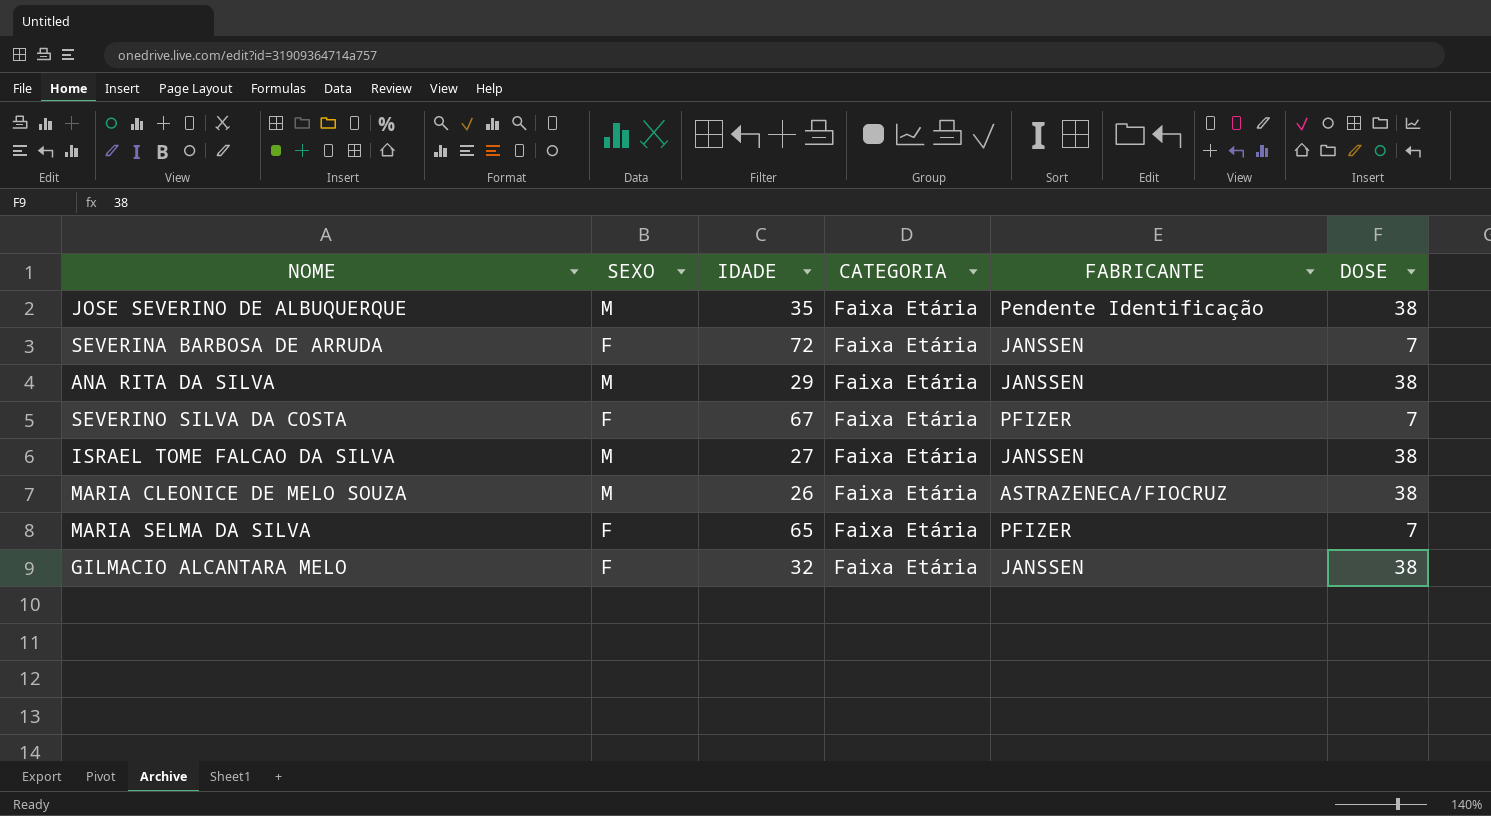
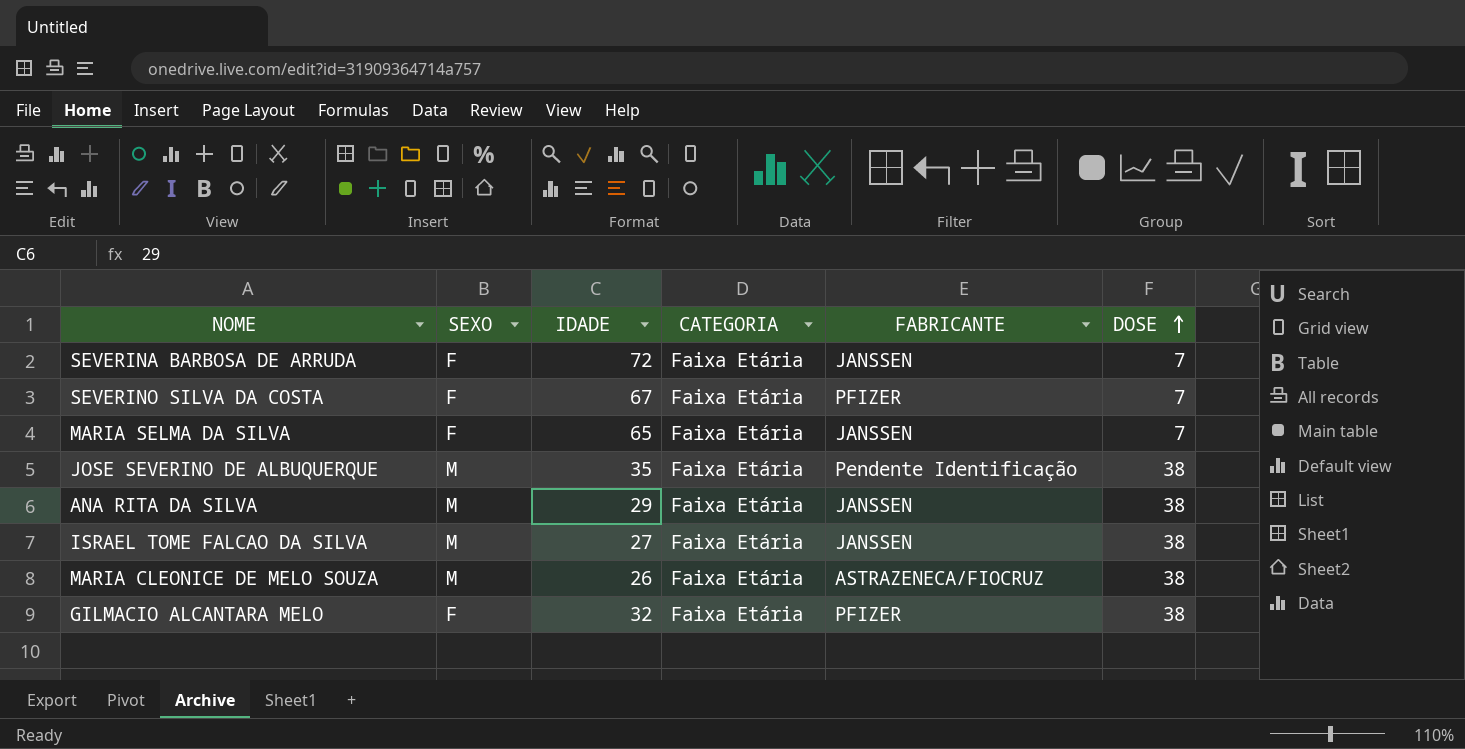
row order: none -> DOSE ascending
MARIA SELMA DA SILVA | FABRICANTE: PFIZER -> JANSSEN
GILMACIO ALCANTARA MELO | FABRICANTE: JANSSEN -> PFIZER

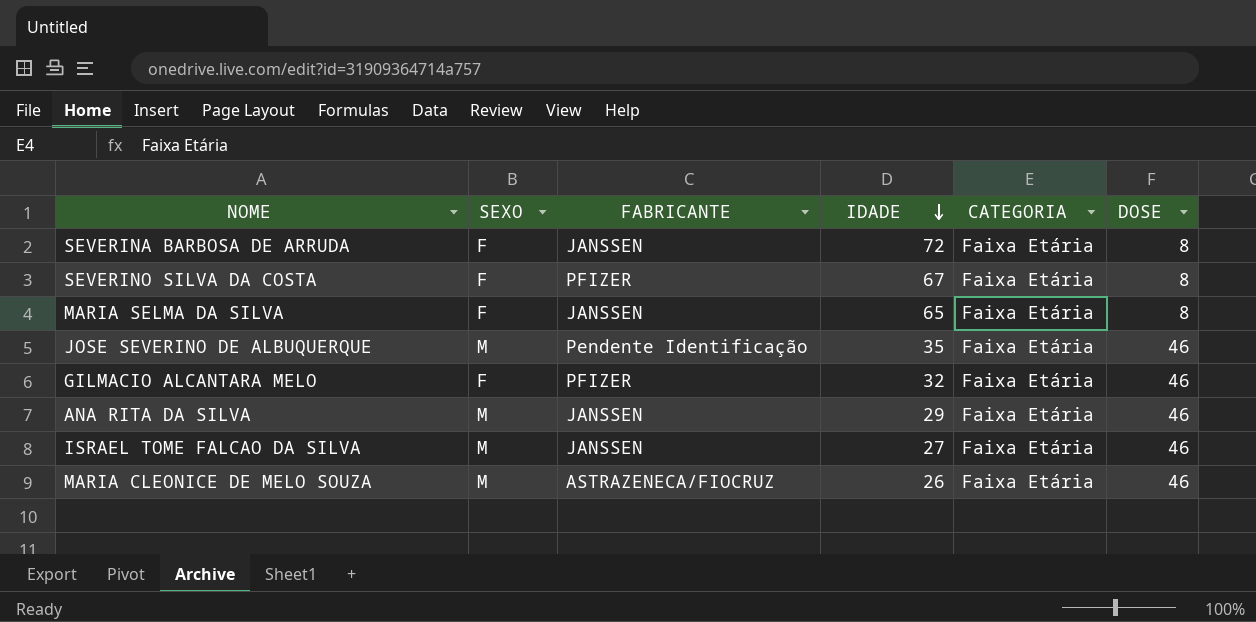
row order: DOSE ascending -> IDADE descending
column FABRICANTE | position: 5 -> 3
SEVERINA BARBOSA DE ARRUDA | DOSE: 7 -> 8
SEVERINO SILVA DA COSTA | DOSE: 7 -> 8
MARIA SELMA DA SILVA | DOSE: 7 -> 8
JOSE SEVERINO DE ALBUQUERQUE | DOSE: 38 -> 46
GILMACIO ALCANTARA MELO | DOSE: 38 -> 46
ANA RITA DA SILVA | DOSE: 38 -> 46
ISRAEL TOME FALCAO DA SILVA | DOSE: 38 -> 46
MARIA CLEONICE DE MELO SOUZA | DOSE: 38 -> 46

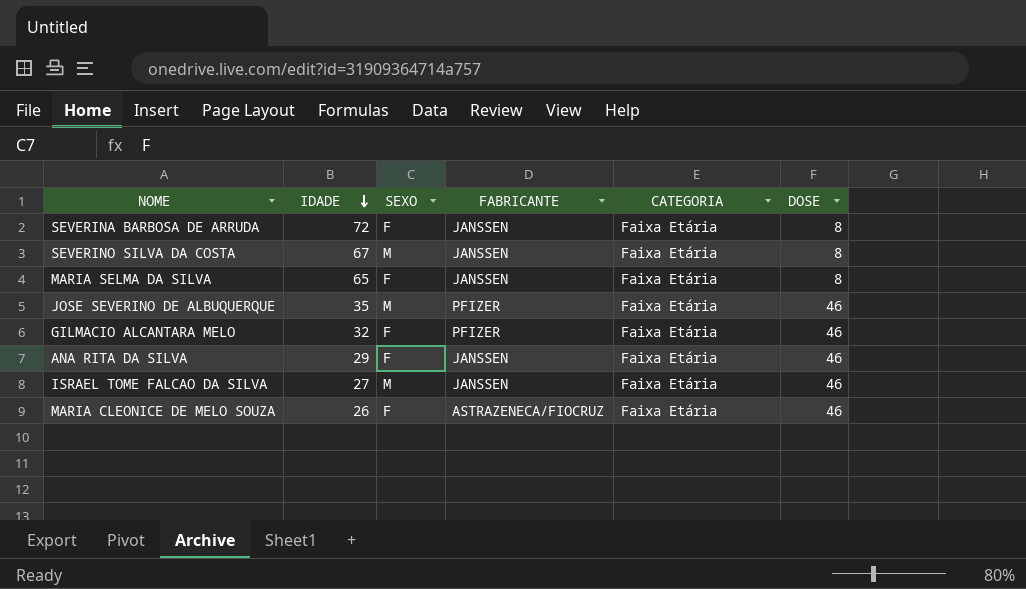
column IDADE | position: 4 -> 2
SEVERINO SILVA DA COSTA | SEXO: F -> M
SEVERINO SILVA DA COSTA | FABRICANTE: PFIZER -> JANSSEN
JOSE SEVERINO DE ALBUQUERQUE | FABRICANTE: Pendente Identificação -> PFIZER
ANA RITA DA SILVA | SEXO: M -> F
MARIA CLEONICE DE MELO SOUZA | SEXO: M -> F

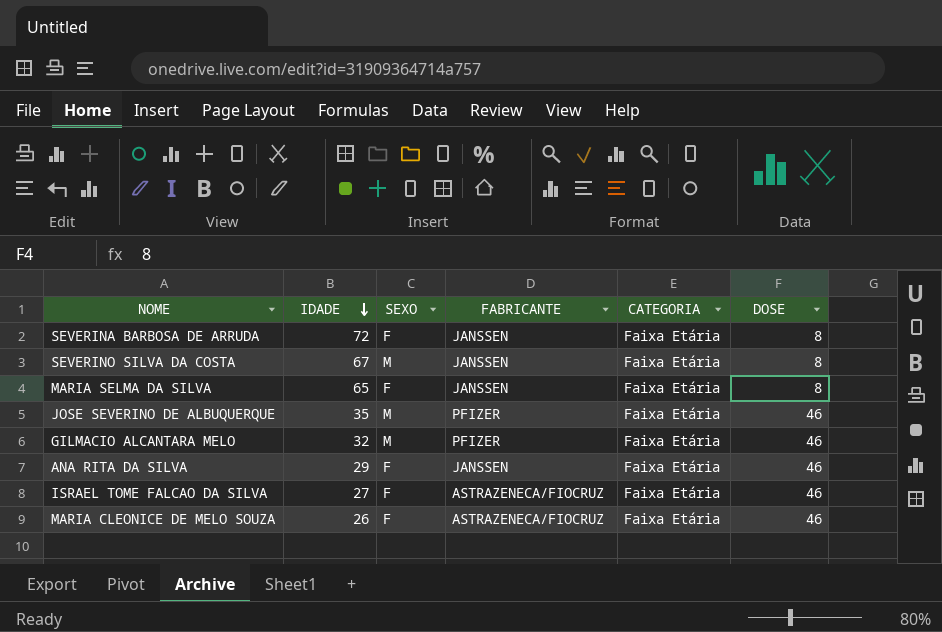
GILMACIO ALCANTARA MELO | SEXO: F -> M
ISRAEL TOME FALCAO DA SILVA | SEXO: M -> F
ISRAEL TOME FALCAO DA SILVA | FABRICANTE: JANSSEN -> ASTRAZENECA/FIOCRUZ

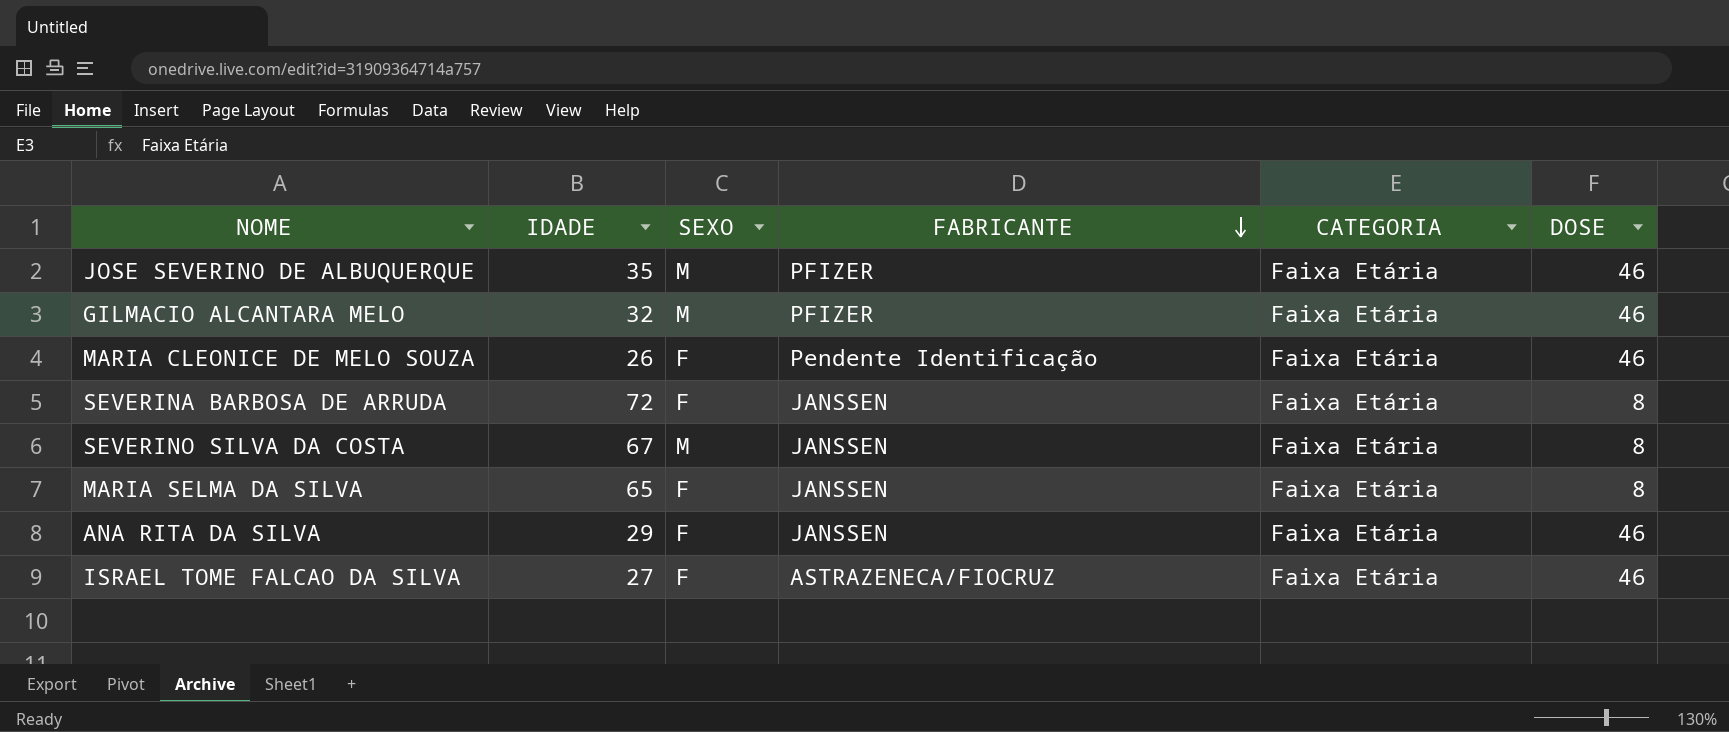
row order: IDADE descending -> FABRICANTE descending
MARIA CLEONICE DE MELO SOUZA | FABRICANTE: ASTRAZENECA/FIOCRUZ -> Pendente Identificação

